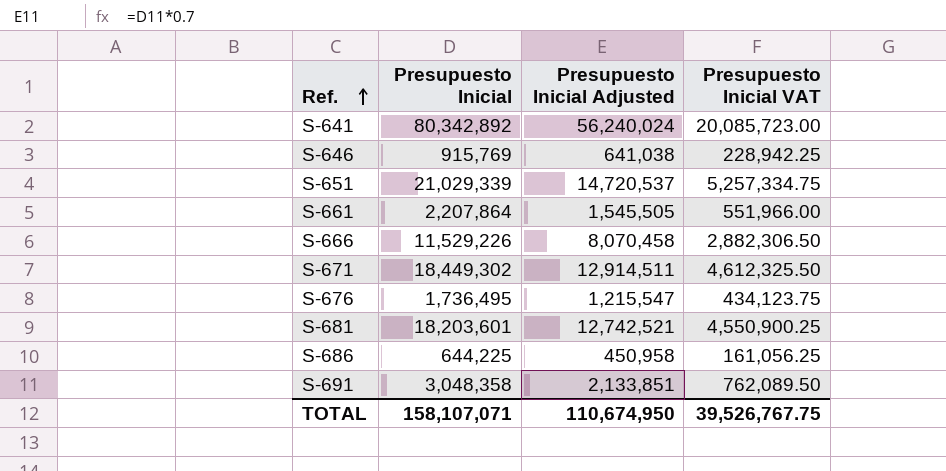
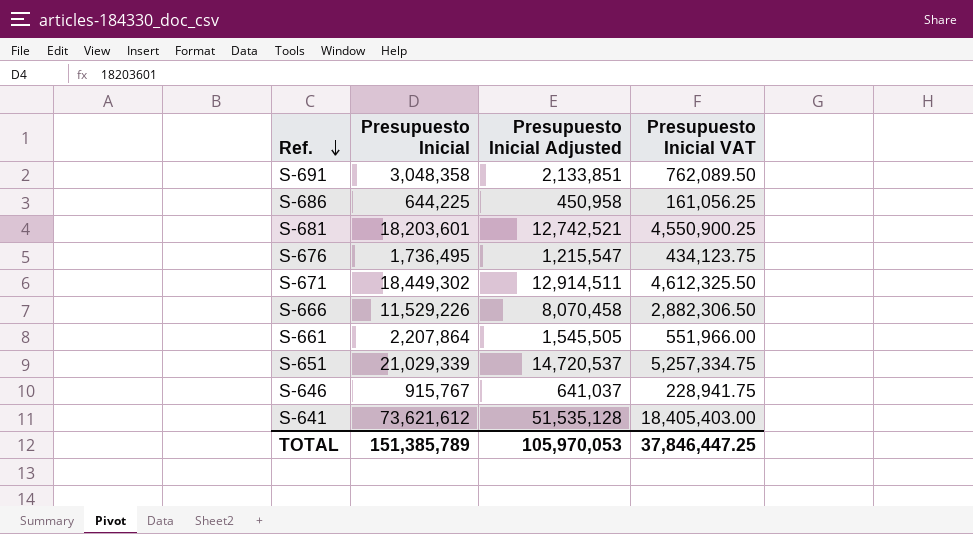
row order: Ref. ascending -> Ref. descending
S-646 | Presupuesto Inicial: 915,769 -> 915,767
S-646 | Presupuesto Inicial Adjusted: 641,038 -> 641,037
S-646 | Presupuesto Inicial VAT: 228,942.25 -> 228,941.75
S-641 | Presupuesto Inicial: 80,342,892 -> 73,621,612
S-641 | Presupuesto Inicial Adjusted: 56,240,024 -> 51,535,128
S-641 | Presupuesto Inicial VAT: 20,085,723.00 -> 18,405,403.00
TOTAL | Presupuesto Inicial: 158,107,071 -> 151,385,789
TOTAL | Presupuesto Inicial Adjusted: 110,674,950 -> 105,970,053
TOTAL | Presupuesto Inicial VAT: 39,526,767.75 -> 37,846,447.25

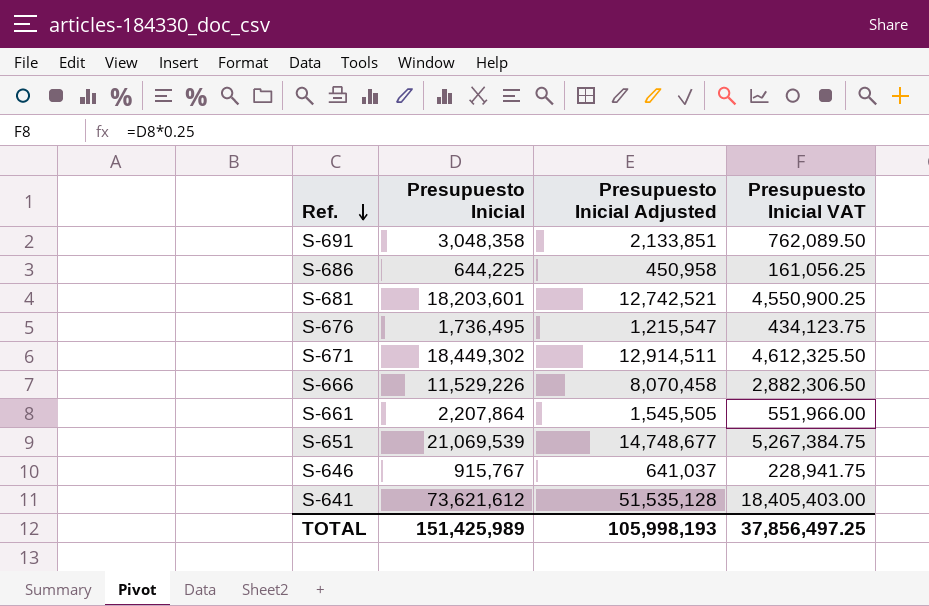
S-651 | Presupuesto Inicial: 21,029,339 -> 21,069,539
S-651 | Presupuesto Inicial Adjusted: 14,720,537 -> 14,748,677
S-651 | Presupuesto Inicial VAT: 5,257,334.75 -> 5,267,384.75
TOTAL | Presupuesto Inicial: 151,385,789 -> 151,425,989
TOTAL | Presupuesto Inicial Adjusted: 105,970,053 -> 105,998,193
TOTAL | Presupuesto Inicial VAT: 37,846,447.25 -> 37,856,497.25

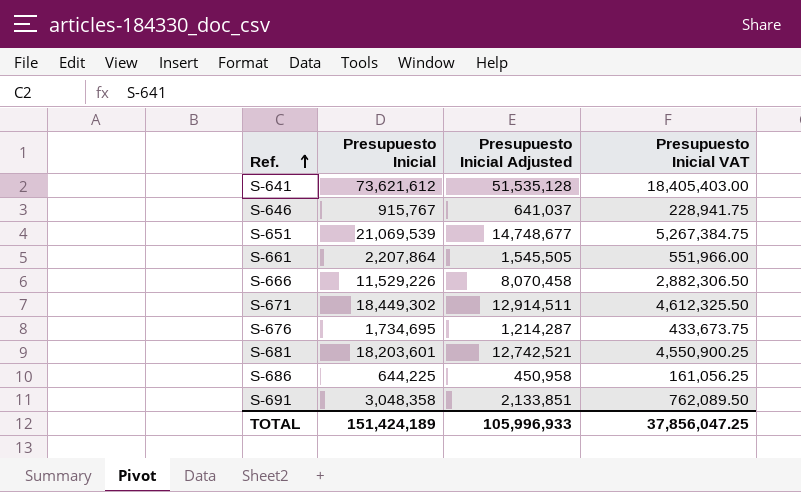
row order: Ref. descending -> Ref. ascending
S-676 | Presupuesto Inicial: 1,736,495 -> 1,734,695
S-676 | Presupuesto Inicial Adjusted: 1,215,547 -> 1,214,287
S-676 | Presupuesto Inicial VAT: 434,123.75 -> 433,673.75
TOTAL | Presupuesto Inicial: 151,425,989 -> 151,424,189
TOTAL | Presupuesto Inicial Adjusted: 105,998,193 -> 105,996,933
TOTAL | Presupuesto Inicial VAT: 37,856,497.25 -> 37,856,047.25

